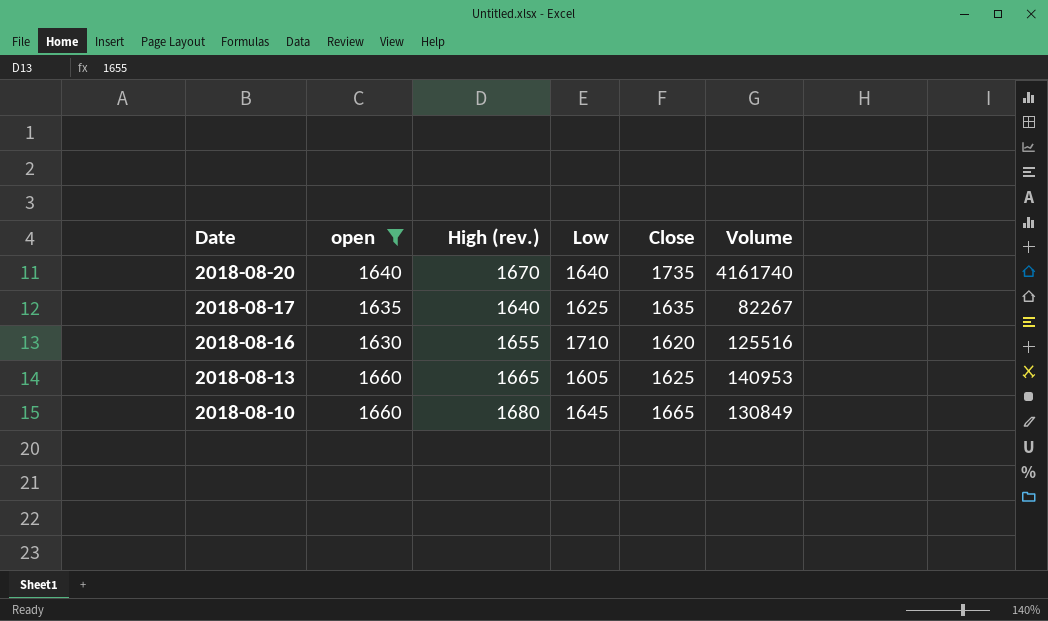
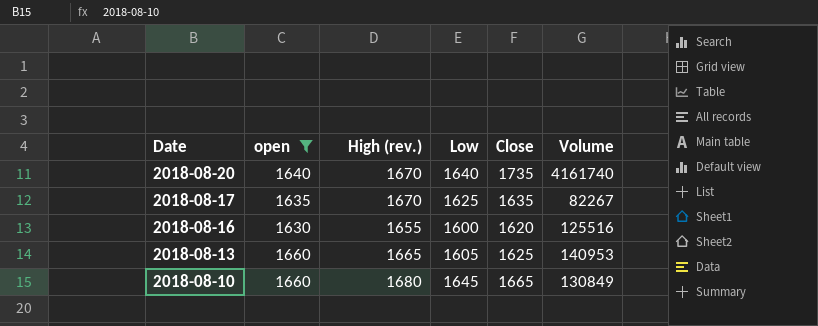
2018-08-17 | High (rev.): 1640 -> 1670
2018-08-16 | Low: 1710 -> 1600

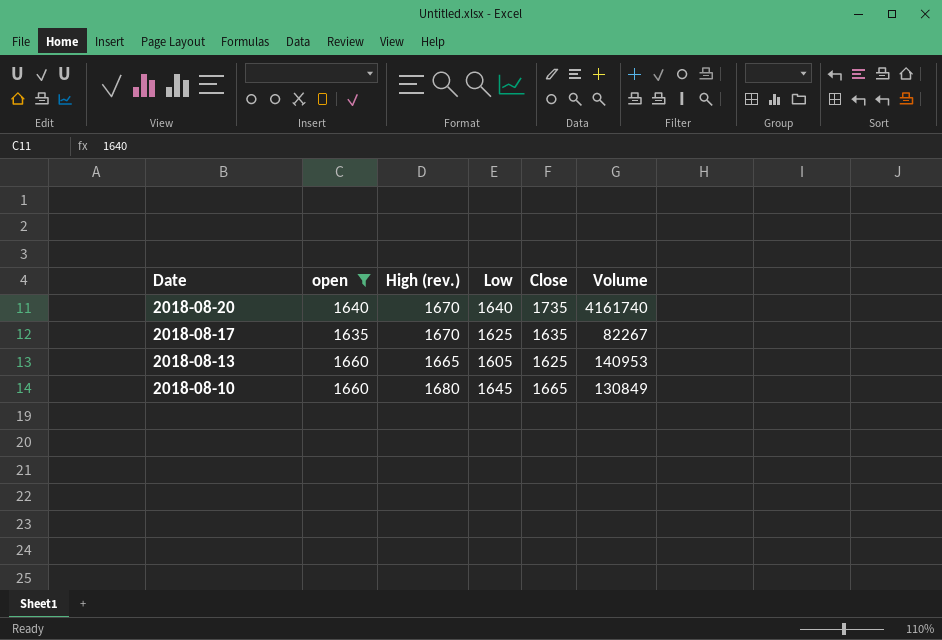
row 2018-08-16: 1630 | 1655 | 1600 | 1620 | 125516 -> none

